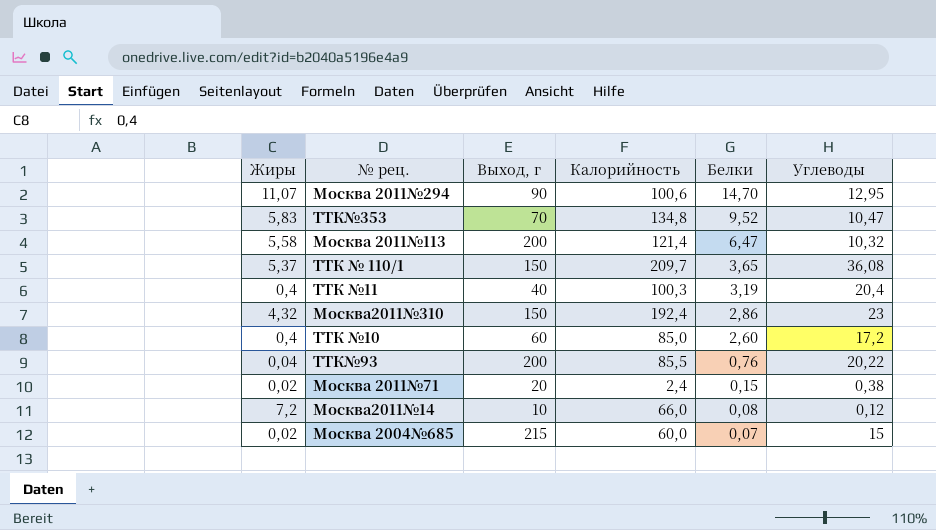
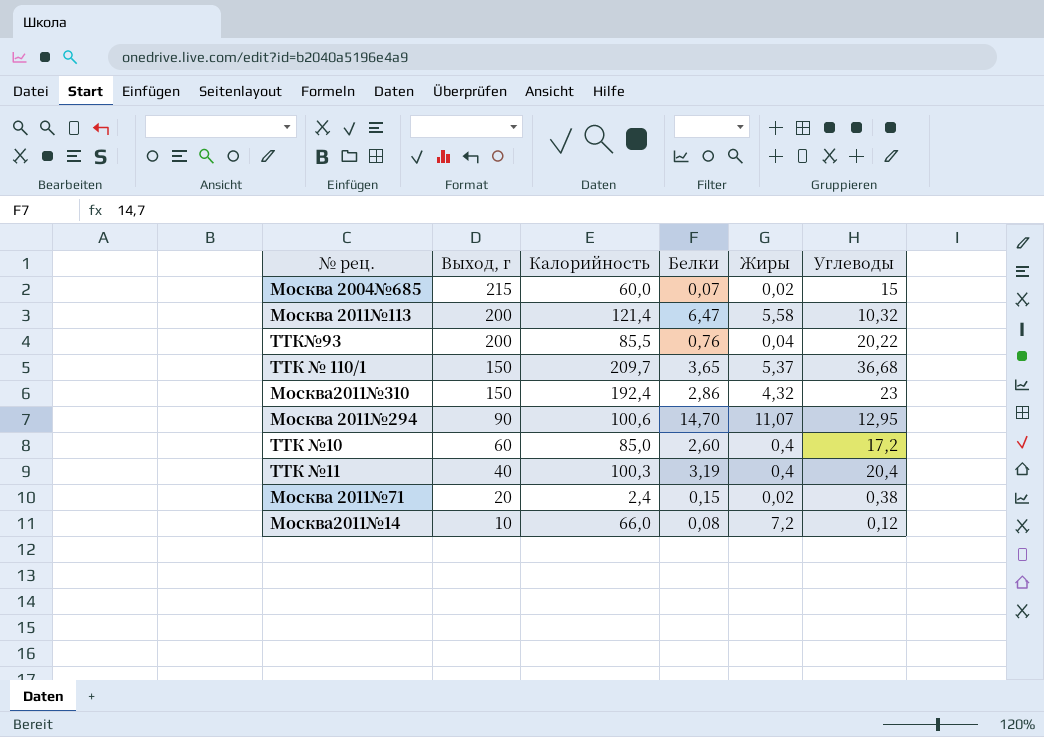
row order: Белки descending -> Выход, г descending
column Жиры | position: 1 -> 5
row ТТК№353: 5,83 | 70 | 134,8 | 9,52 | 10,47 -> none
ТТК № 110/1 | Углеводы: 36,08 -> 36,68

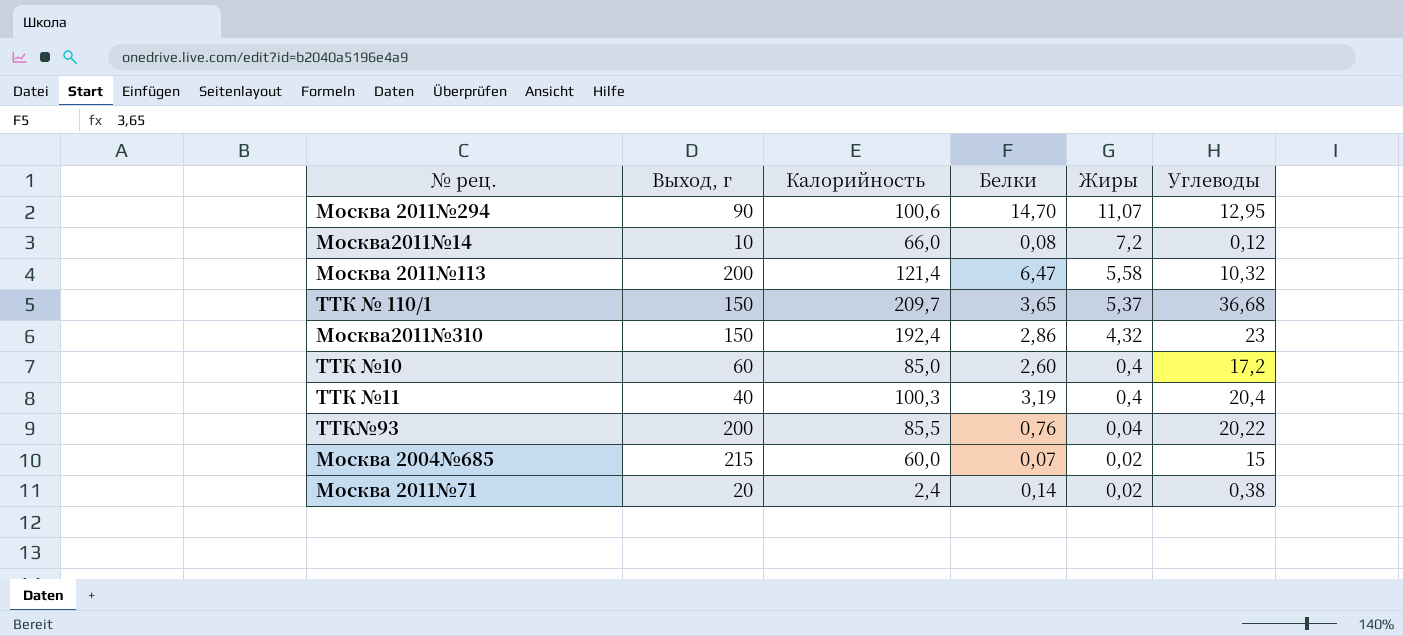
row order: Выход, г descending -> Жиры descending
Москва 2011№71 | Белки: 0,15 -> 0,14

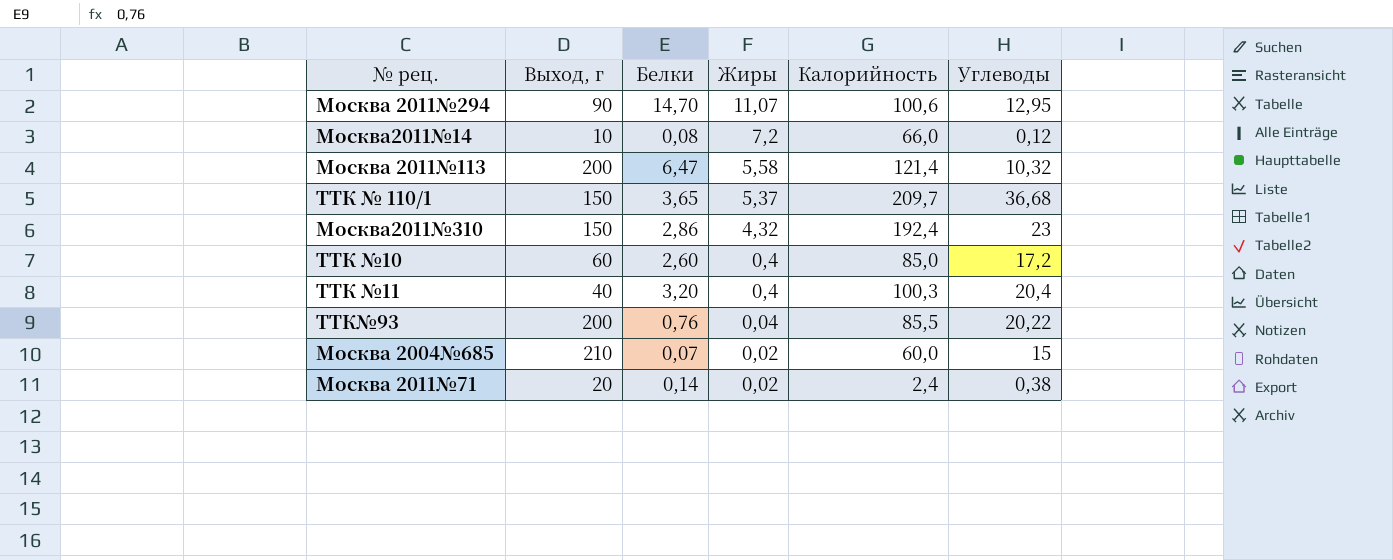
column Калорийность | position: 3 -> 5
ТТК №11 | Белки: 3,19 -> 3,20
Москва 2004№685 | Выход, г: 215 -> 210

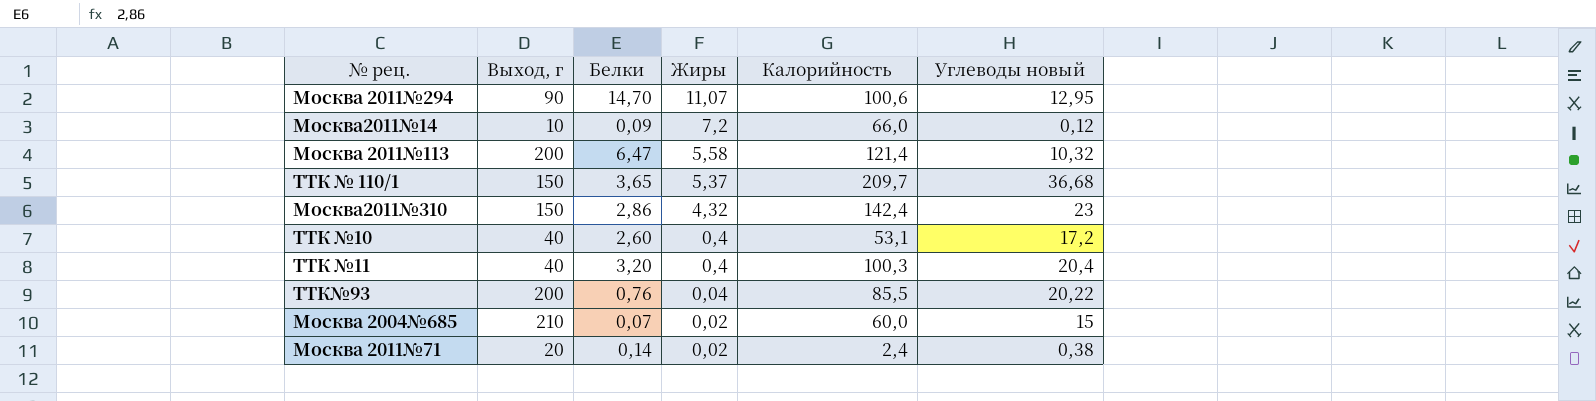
column name: Углеводы -> Углеводы новый
Москва2011№14 | Белки: 0,08 -> 0,09
Москва2011№310 | Калорийность: 192,4 -> 142,4
ТТК №10 | Выход, г: 60 -> 40
ТТК №10 | Калорийность: 85,0 -> 53,1

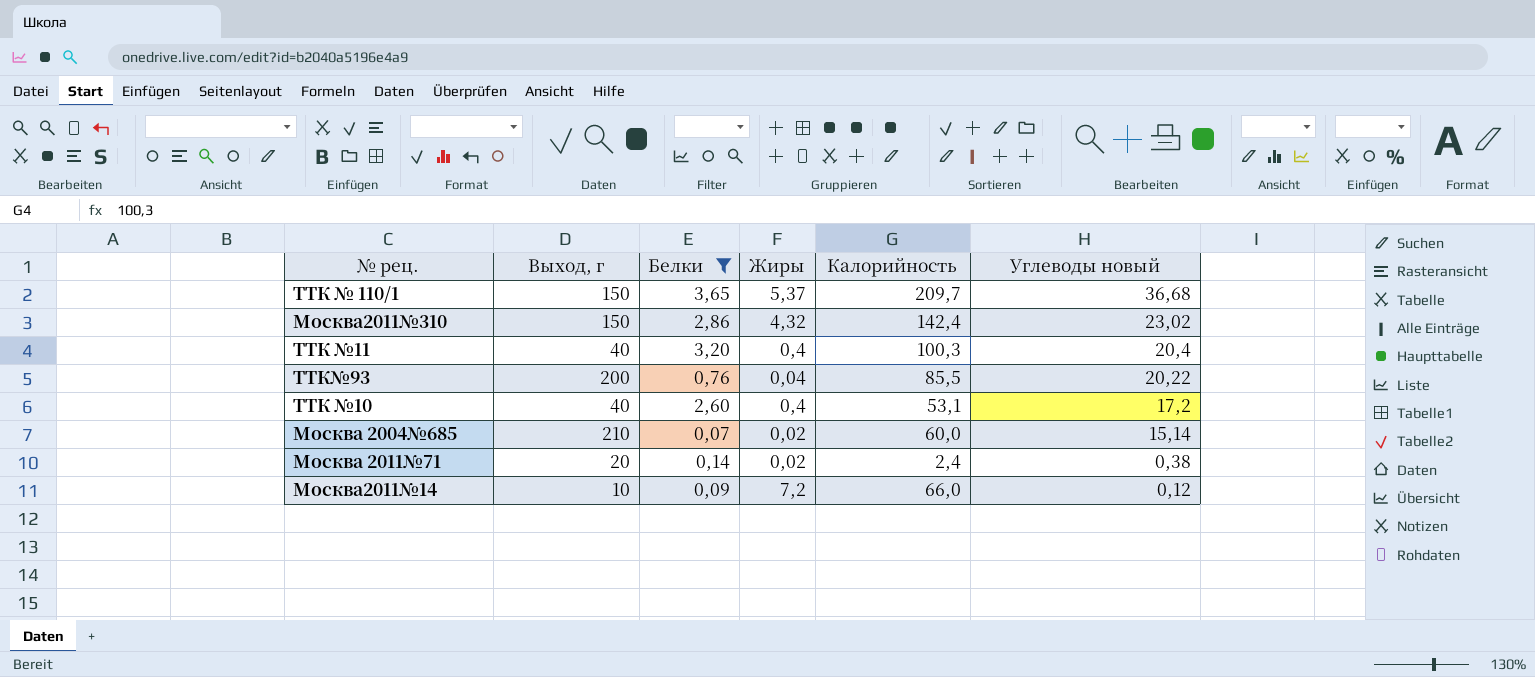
filter: none -> Белки <= 3,65
row order: Жиры descending -> Углеводы новый descending
Москва2011№310 | Углеводы новый: 23 -> 23,02
Москва 2004№685 | Углеводы новый: 15 -> 15,14

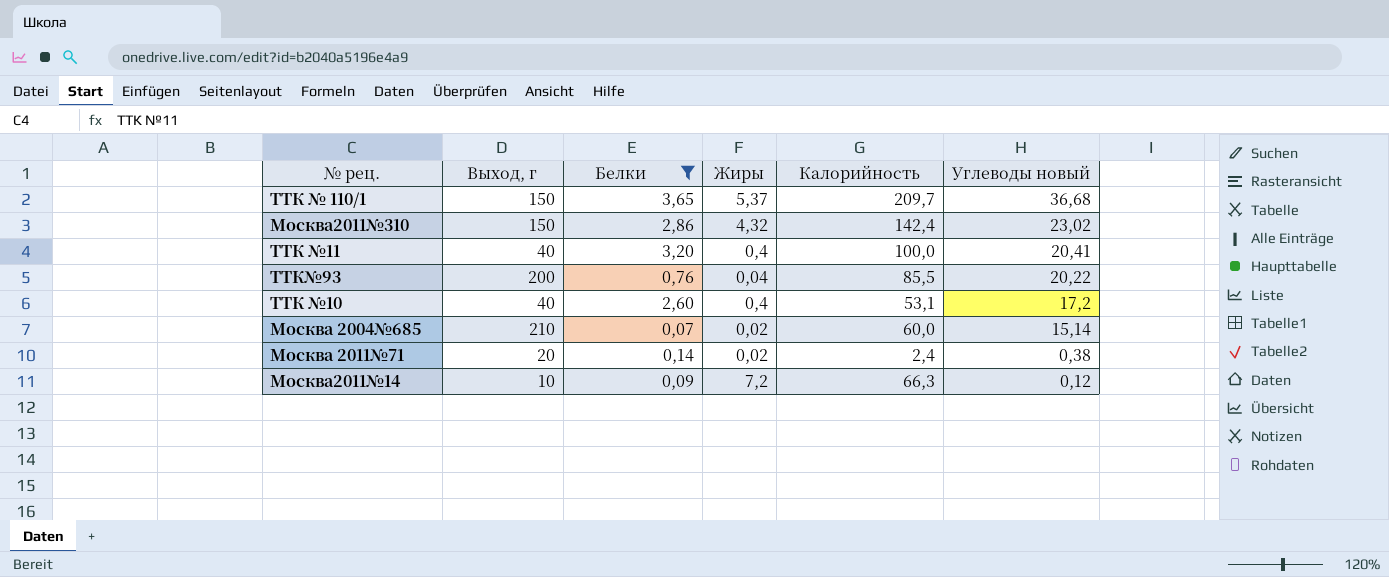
ТТК №11 | Калорийность: 100,3 -> 100,0
ТТК №11 | Углеводы новый: 20,4 -> 20,41
Москва2011№14 | Калорийность: 66,0 -> 66,3

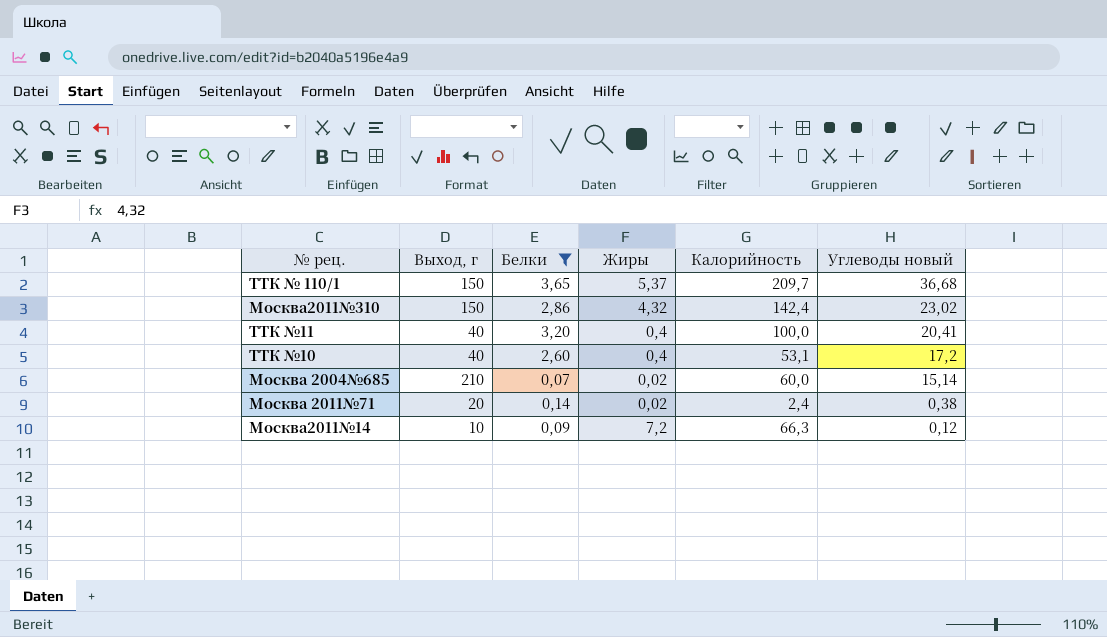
row ТТК№93: 200 | 0,76 | 0,04 | 85,5 | 20,22 -> none

